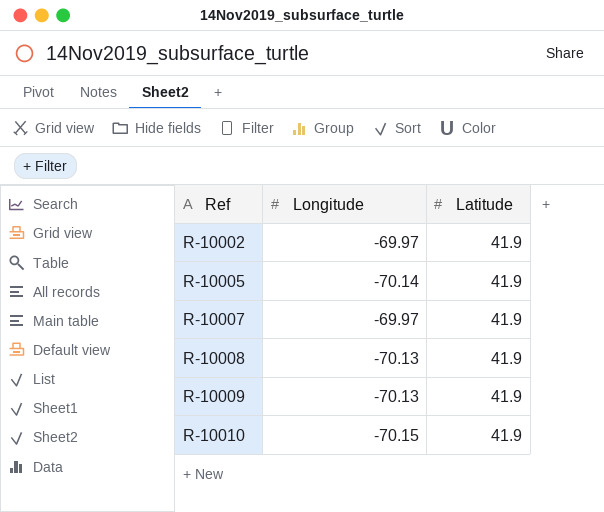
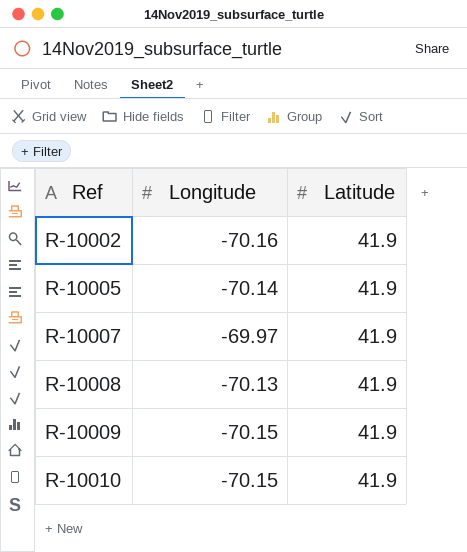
R-10002 | Longitude: -69.97 -> -70.16
R-10009 | Longitude: -70.13 -> -70.15

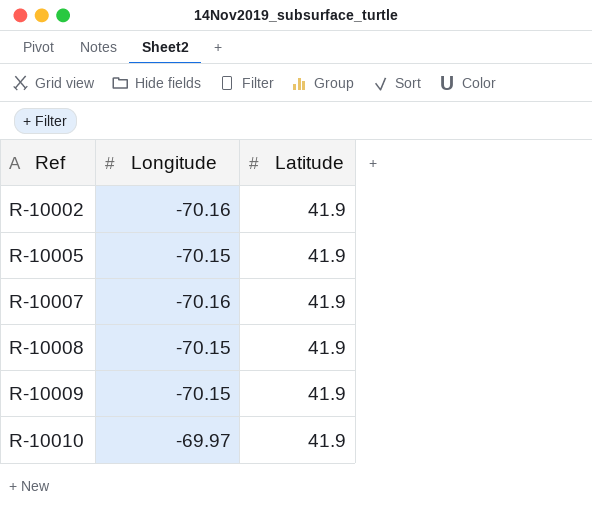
R-10005 | Longitude: -70.14 -> -70.15
R-10007 | Longitude: -69.97 -> -70.16
R-10008 | Longitude: -70.13 -> -70.15
R-10010 | Longitude: -70.15 -> -69.97

